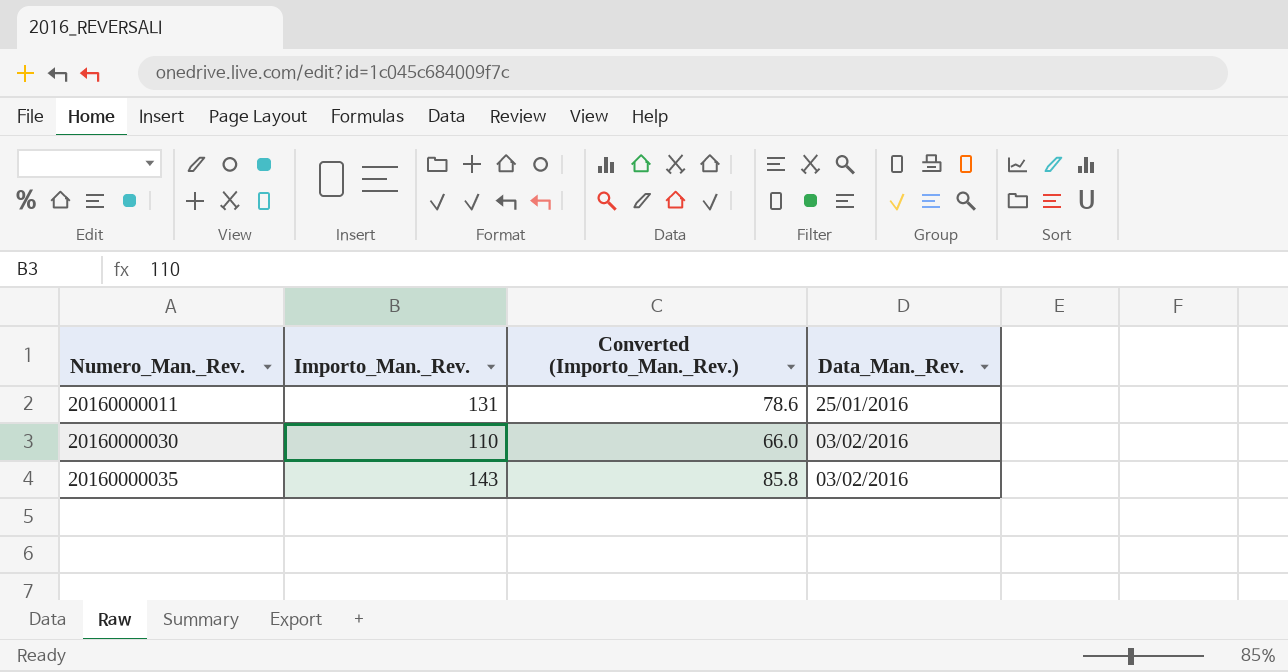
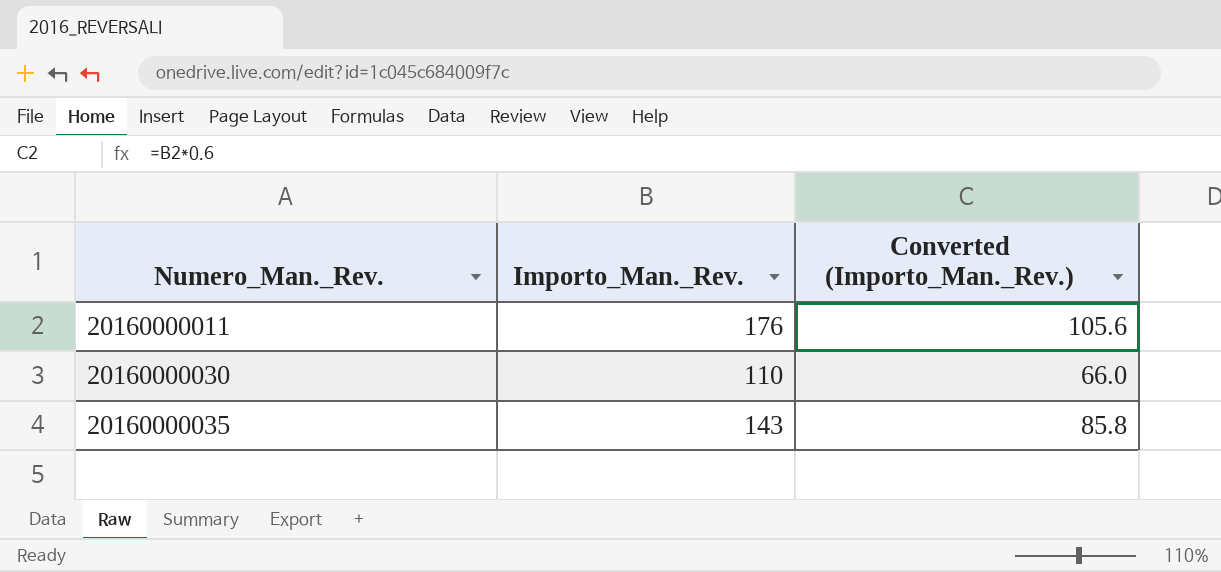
column Data_Man._Rev. | position: 4 -> none
20160000011 | Importo_Man._Rev.: 131 -> 176
20160000011 | Converted (Importo_Man._Rev.): 78.6 -> 105.6

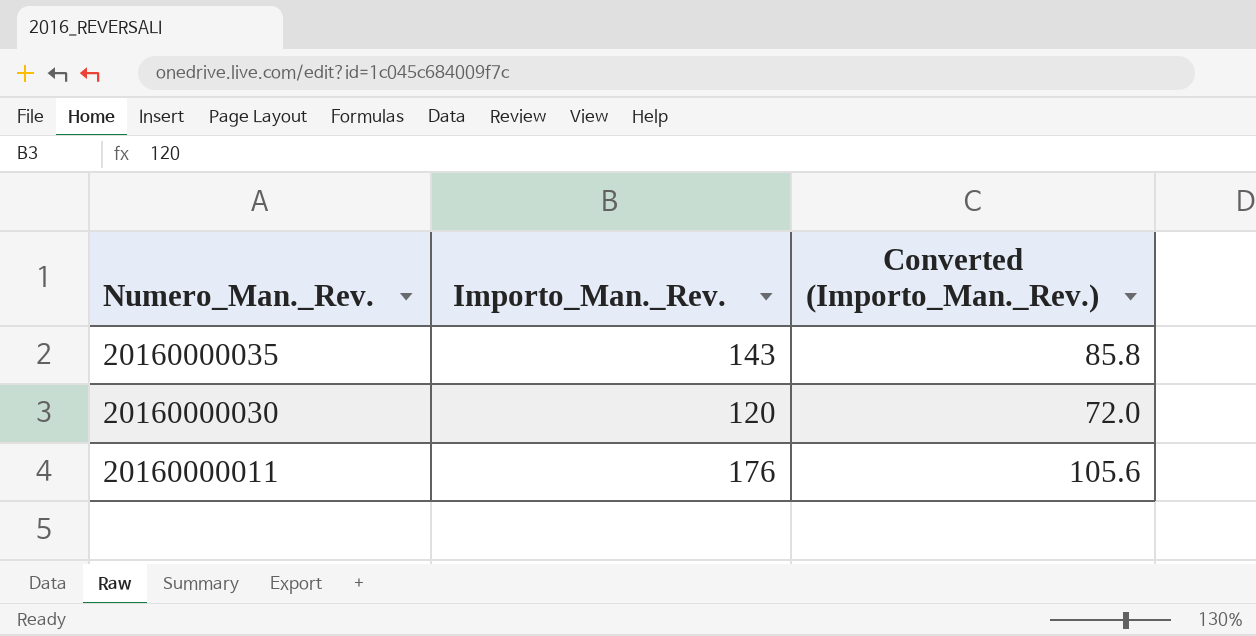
row order: Numero_Man._Rev. ascending -> Numero_Man._Rev. descending
20160000030 | Importo_Man._Rev.: 110 -> 120
20160000030 | Converted (Importo_Man._Rev.): 66.0 -> 72.0

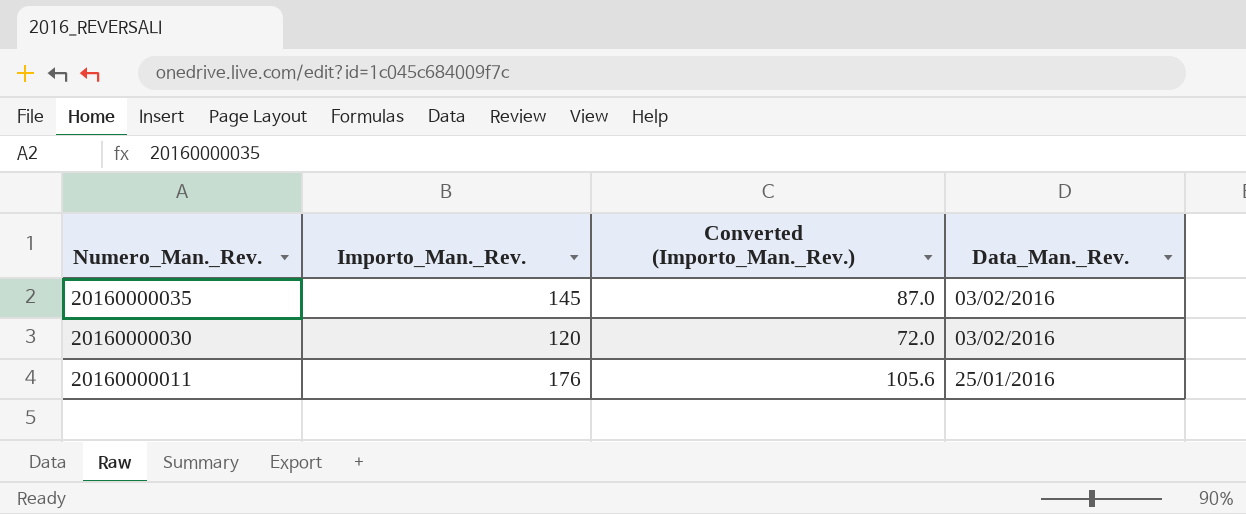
column Data_Man._Rev. | position: none -> 4
20160000035 | Importo_Man._Rev.: 143 -> 145
20160000035 | Converted (Importo_Man._Rev.): 85.8 -> 87.0

